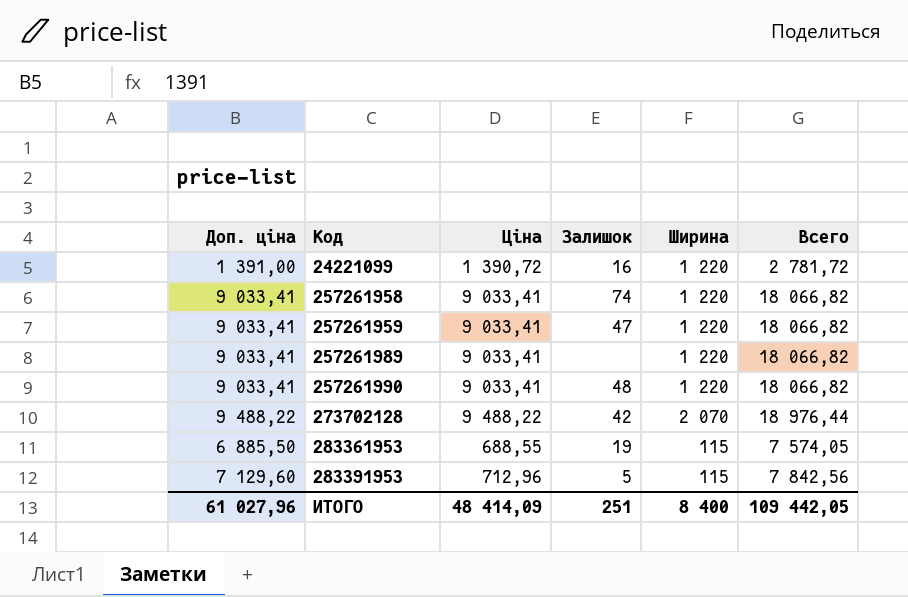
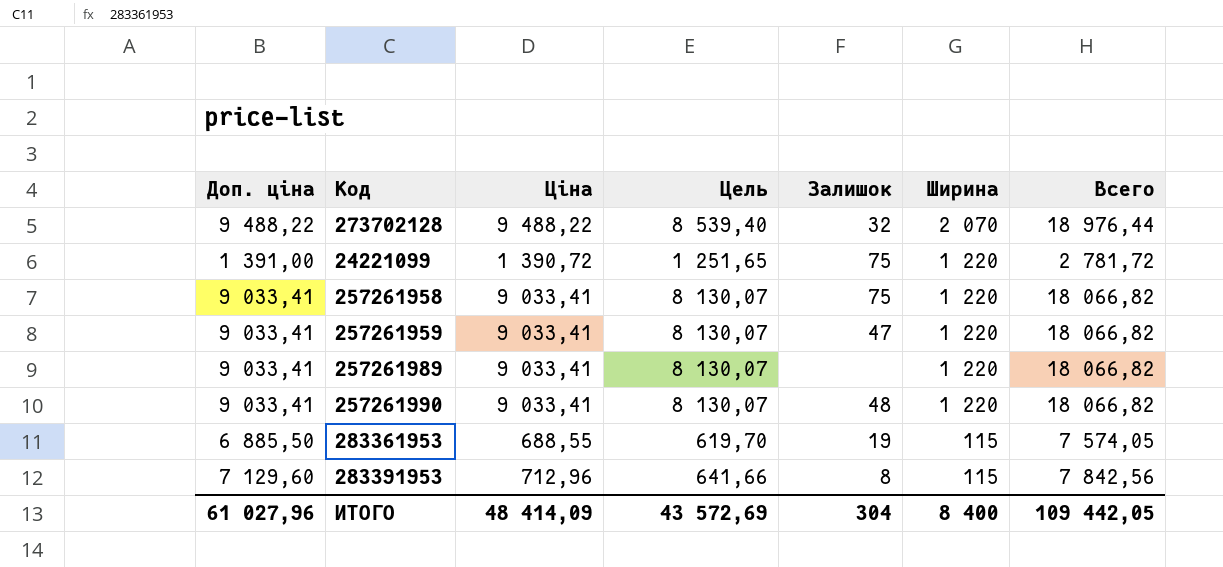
row order: Код ascending -> Ширина descending
column Цель | formula: none -> [Ціна] * 0,9
273702128 | Залишок: 42 -> 32
24221099 | Залишок: 16 -> 75
257261958 | Залишок: 74 -> 75
283391953 | Залишок: 5 -> 8
ИТОГО | Залишок: 251 -> 304

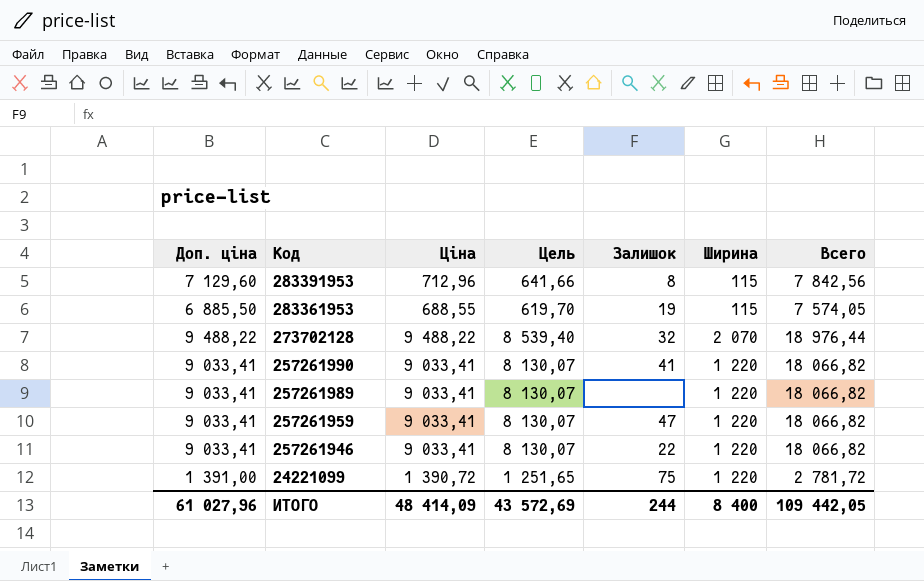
row order: Ширина descending -> Код descending
row 257261958: 9 033,41 | 9 033,41 | 8 130,07 | 75 | 1 220 | 18 066,82 -> none
257261990 | Залишок: 48 -> 41
row 257261946: none -> 9 033,41 | 9 033,41 | 8 130,07 | 22 | 1 220 | 18 066,82
ИТОГО | Залишок: 304 -> 244

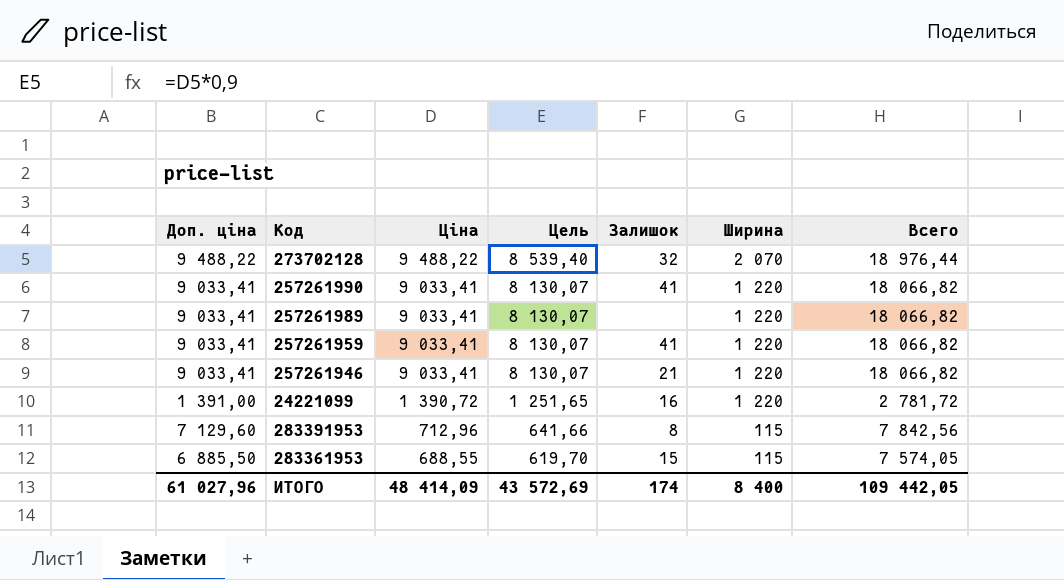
row order: Код descending -> Ціна descending
257261959 | Залишок: 47 -> 41
257261946 | Залишок: 22 -> 21
24221099 | Залишок: 75 -> 16
283361953 | Залишок: 19 -> 15
ИТОГО | Залишок: 244 -> 174

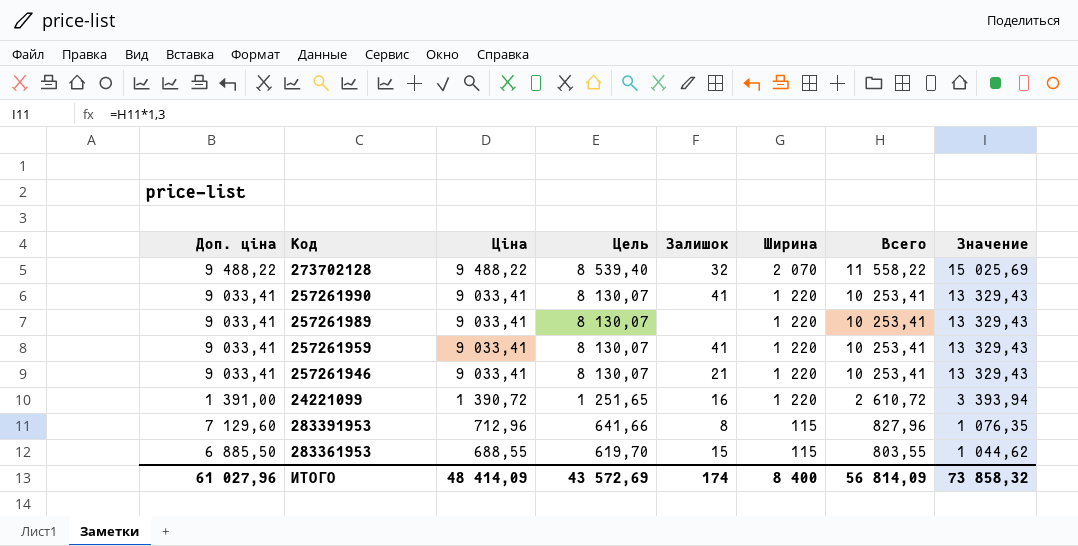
column Всего | formula: [Доп. ціна] + [Ціна] -> [Ціна] + [Ширина]
column Значение | formula: none -> [Всего] * 1,3
ИТОГО | Всего: 109 442,05 -> 56 814,09

